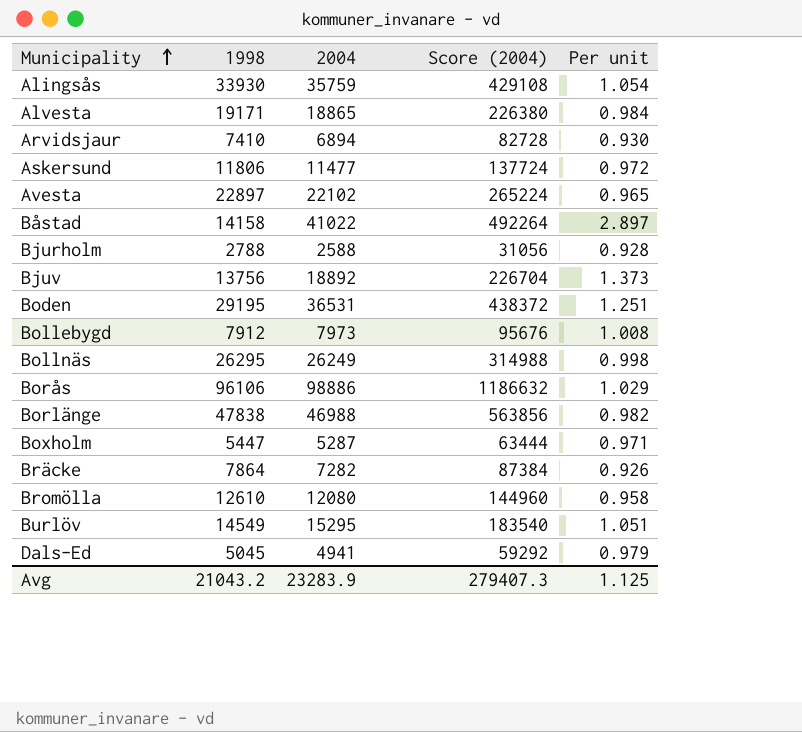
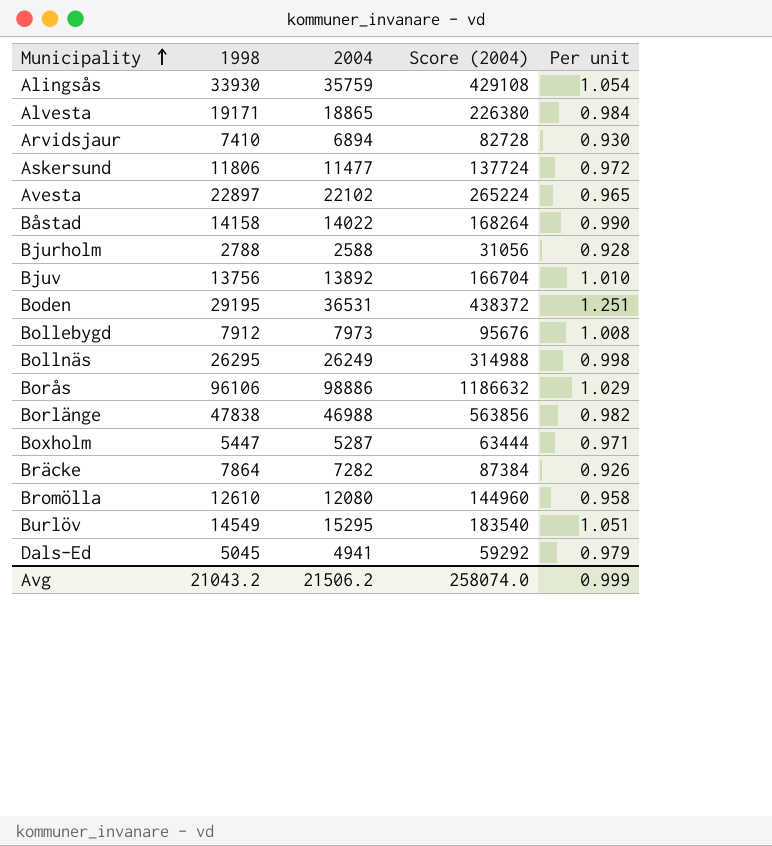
Båstad | 2004: 41022 -> 14022
Båstad | Score (2004): 492264 -> 168264
Båstad | Per unit: 2.897 -> 0.990
Bjuv | 2004: 18892 -> 13892
Bjuv | Score (2004): 226704 -> 166704
Bjuv | Per unit: 1.373 -> 1.010
Avg | 2004: 23283.9 -> 21506.2
Avg | Score (2004): 279407.3 -> 258074.0
Avg | Per unit: 1.125 -> 0.999

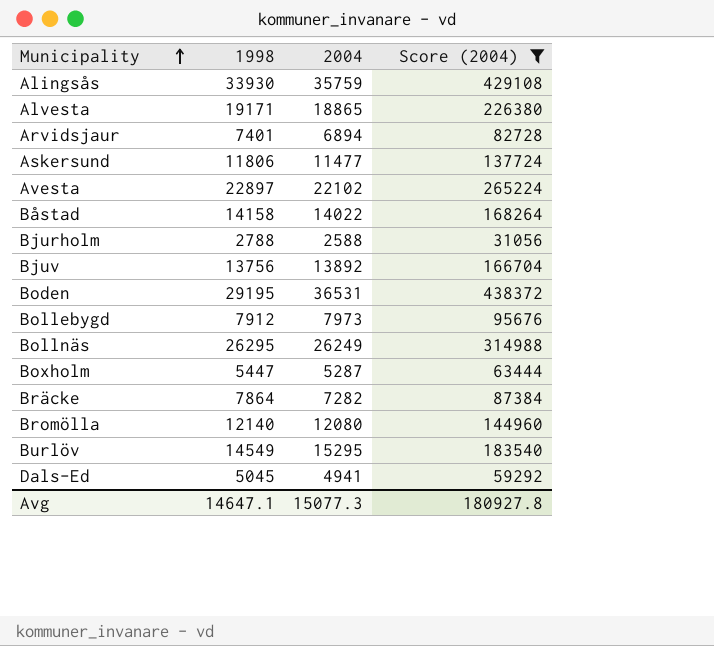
filter: none -> Score (2004) <= 438372
column Per unit | formula: [2004] / [1998] -> none
Arvidsjaur | 1998: 7410 -> 7401
Bromölla | 1998: 12610 -> 12140
Avg | 1998: 21043.2 -> 14647.1
Avg | 2004: 21506.2 -> 15077.3
Avg | Score (2004): 258074.0 -> 180927.8

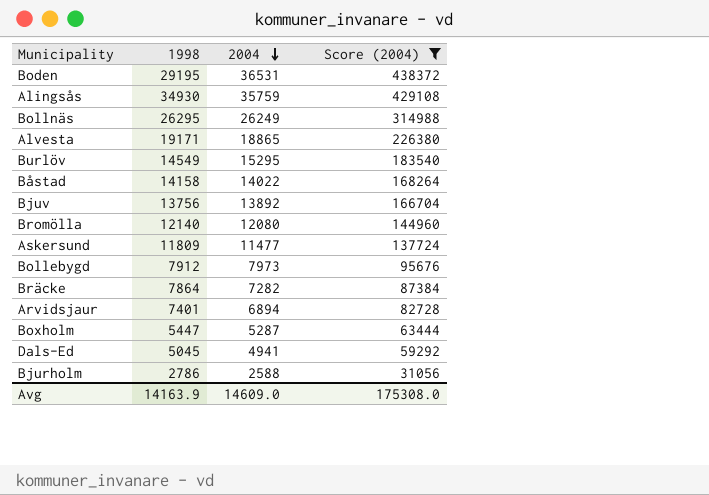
row order: Municipality ascending -> 2004 descending
row Avesta: 22897 | 22102 | 265224 -> none
Alingsås | 1998: 33930 -> 34930
Askersund | 1998: 11806 -> 11809
Bjurholm | 1998: 2788 -> 2786
Avg | 1998: 14647.1 -> 14163.9
Avg | 2004: 15077.3 -> 14609.0
Avg | Score (2004): 180927.8 -> 175308.0

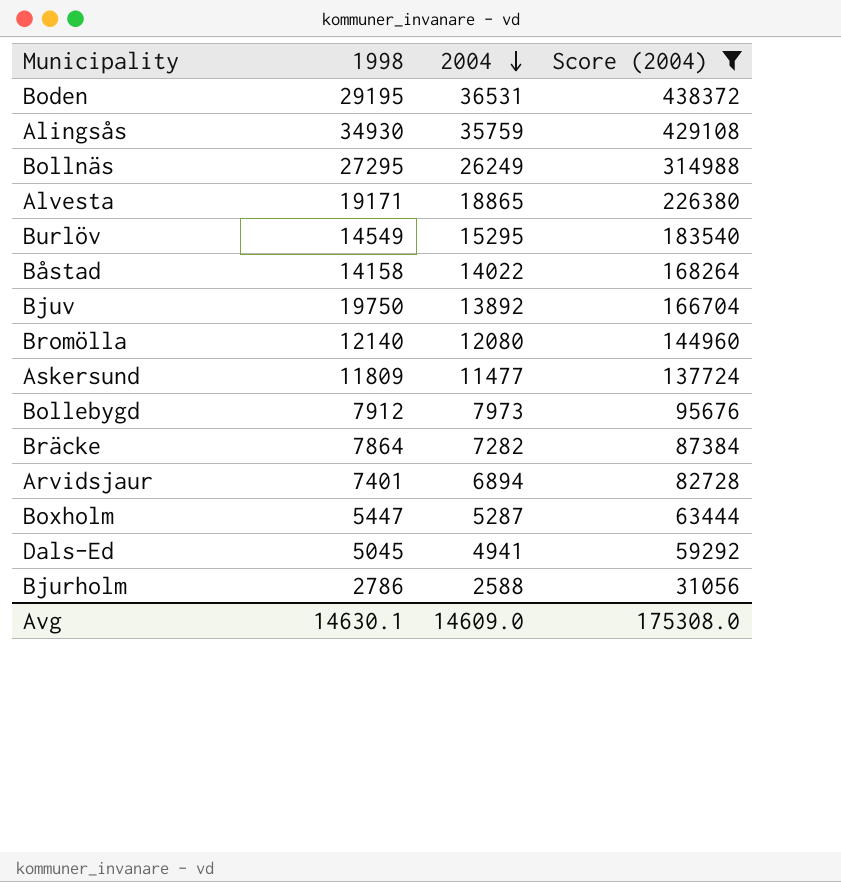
Bollnäs | 1998: 26295 -> 27295
Bjuv | 1998: 13756 -> 19750
Avg | 1998: 14163.9 -> 14630.1

